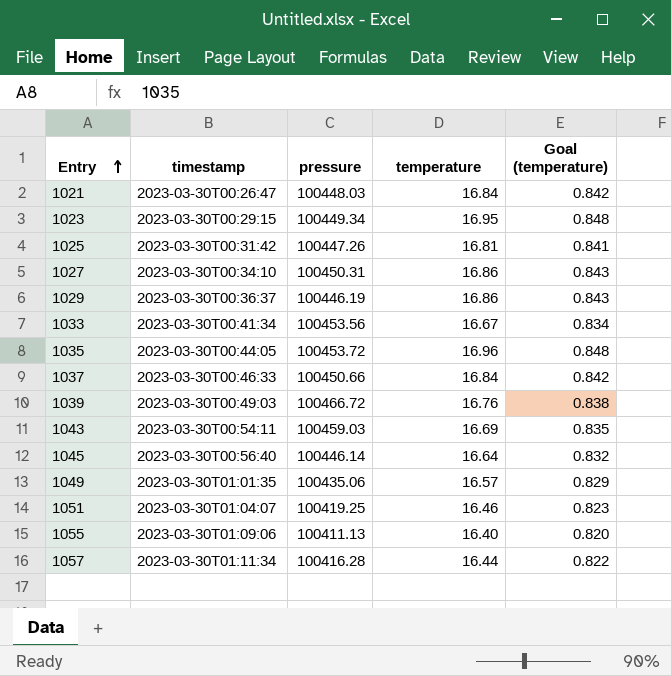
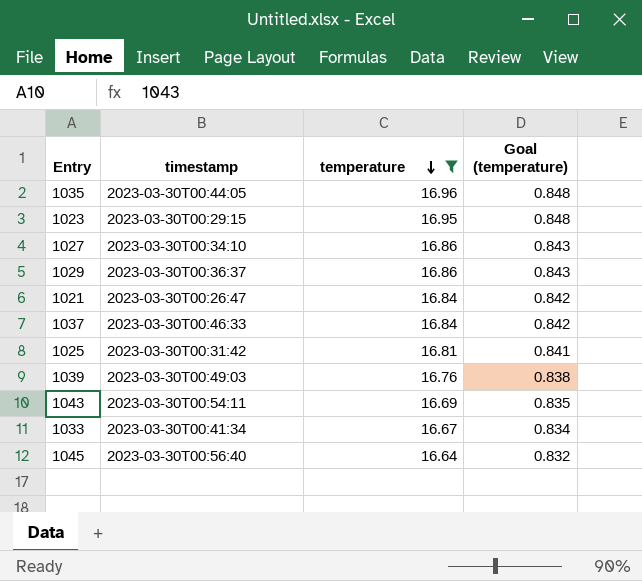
filter: none -> temperature >= 16.64
row order: Entry ascending -> temperature descending
column pressure | position: 3 -> none

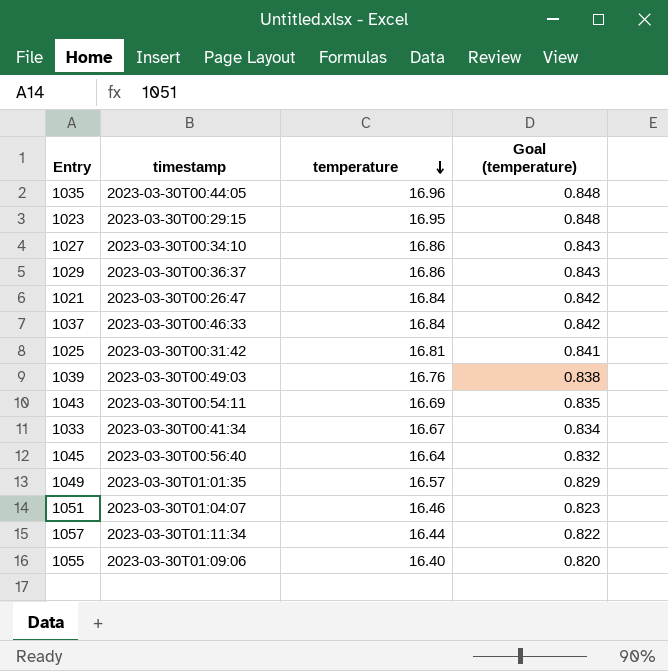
filter: temperature >= 16.64 -> none

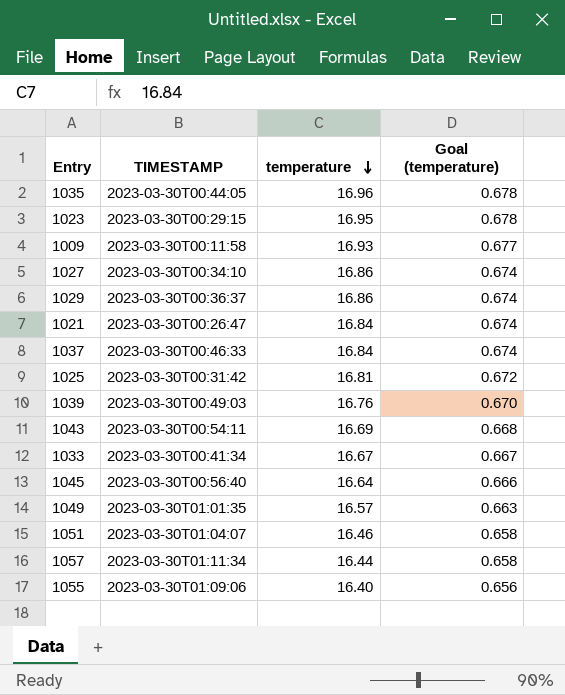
column name: timestamp -> TIMESTAMP
column Goal (temperature) | formula: [temperature] * 0.05 -> [temperature] * 0.04
row 1009: none -> 2023-03-30T00:11:58 | 16.93 | 0.677

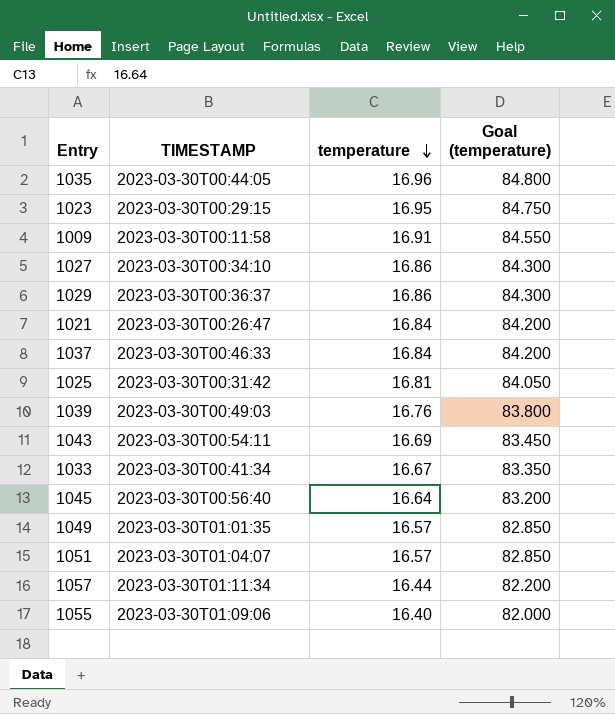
column Goal (temperature) | formula: [temperature] * 0.04 -> [temperature] * 5
1009 | temperature: 16.93 -> 16.91
1051 | temperature: 16.46 -> 16.57

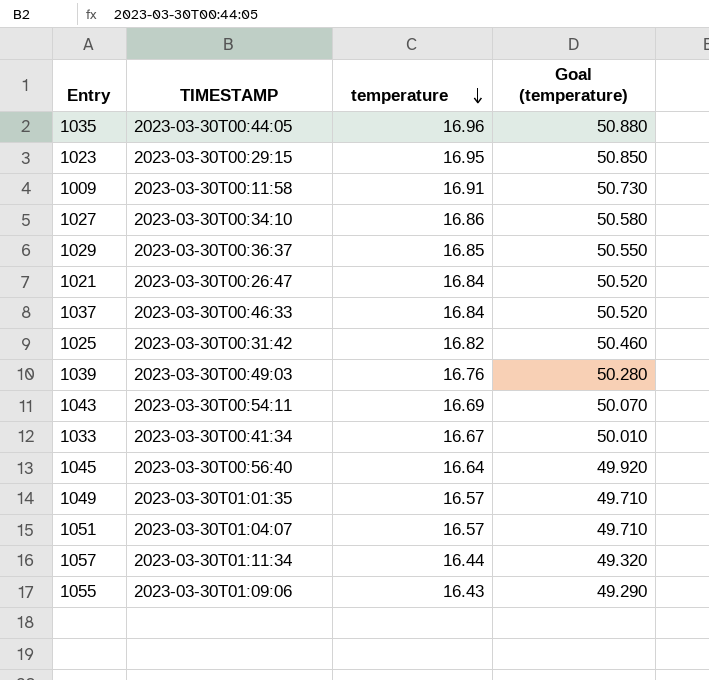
column Goal (temperature) | formula: [temperature] * 5 -> [temperature] * 3
1029 | temperature: 16.86 -> 16.85
1025 | temperature: 16.81 -> 16.82
1055 | temperature: 16.40 -> 16.43

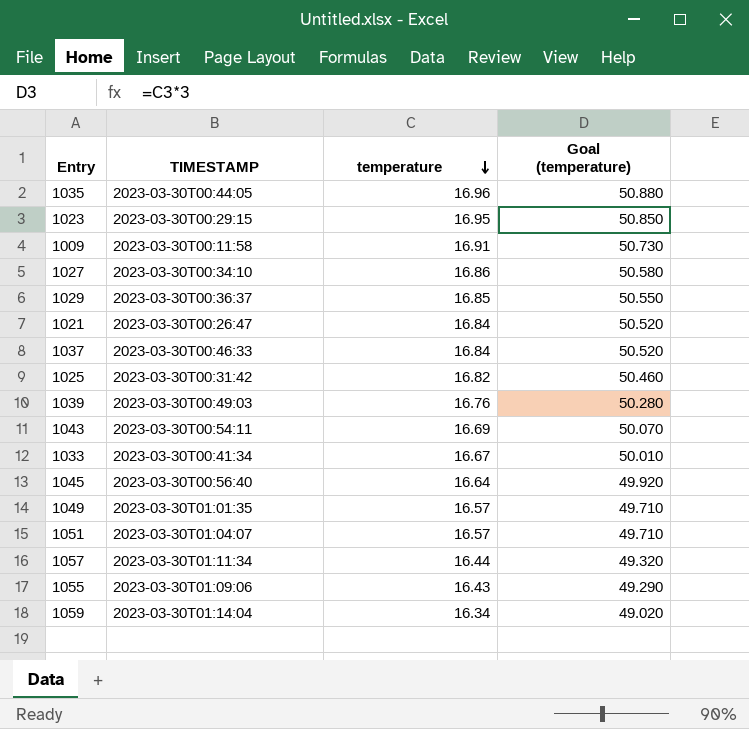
row 1059: none -> 2023-03-30T01:14:04 | 16.34 | 49.020

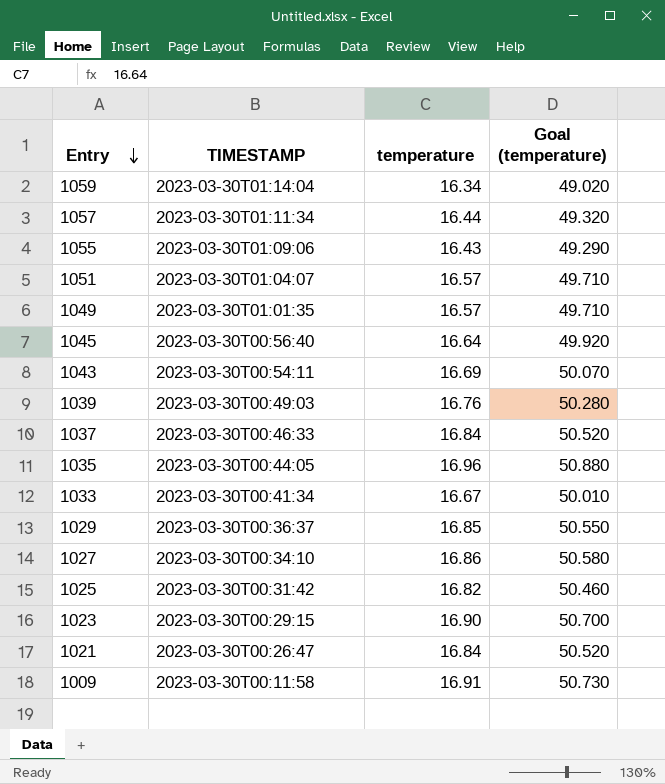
row order: temperature descending -> Entry descending
1023 | temperature: 16.95 -> 16.90
1023 | Goal (temperature): 50.850 -> 50.700

